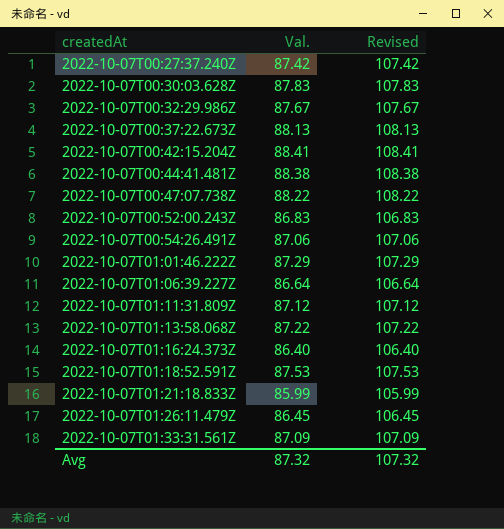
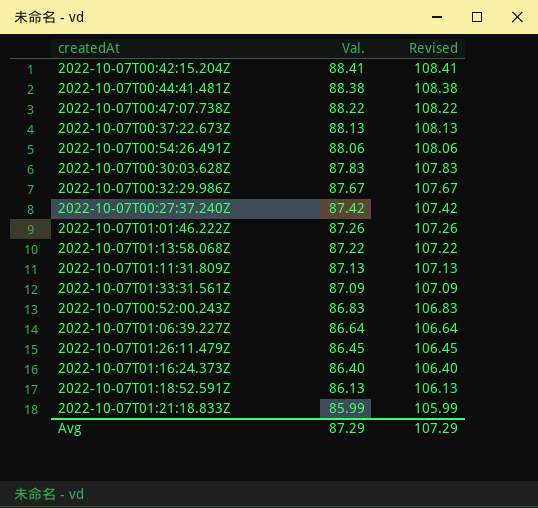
row order: createdAt ascending -> Val. descending
2022-10-07T00:54:26.491Z | Val.: 87.06 -> 88.06
2022-10-07T00:54:26.491Z | Revised: 107.06 -> 108.06
2022-10-07T01:01:46.222Z | Val.: 87.29 -> 87.26
2022-10-07T01:01:46.222Z | Revised: 107.29 -> 107.26
2022-10-07T01:11:31.809Z | Val.: 87.12 -> 87.13
2022-10-07T01:11:31.809Z | Revised: 107.12 -> 107.13
2022-10-07T01:18:52.591Z | Val.: 87.53 -> 86.13
2022-10-07T01:18:52.591Z | Revised: 107.53 -> 106.13
Avg | Val.: 87.32 -> 87.29
Avg | Revised: 107.32 -> 107.29

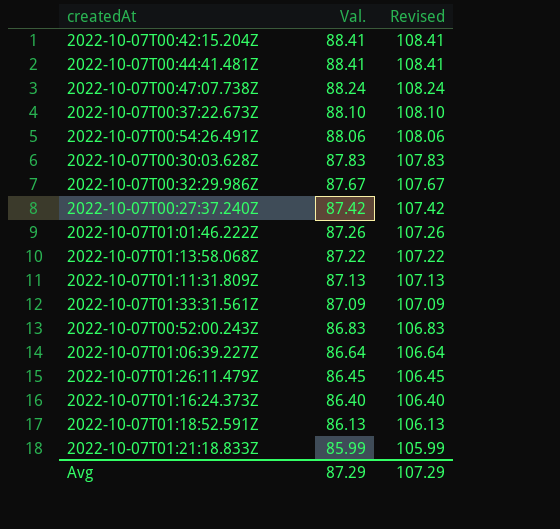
2022-10-07T00:44:41.481Z | Val.: 88.38 -> 88.41
2022-10-07T00:44:41.481Z | Revised: 108.38 -> 108.41
2022-10-07T00:47:07.738Z | Val.: 88.22 -> 88.24
2022-10-07T00:47:07.738Z | Revised: 108.22 -> 108.24
2022-10-07T00:37:22.673Z | Val.: 88.13 -> 88.10
2022-10-07T00:37:22.673Z | Revised: 108.13 -> 108.10

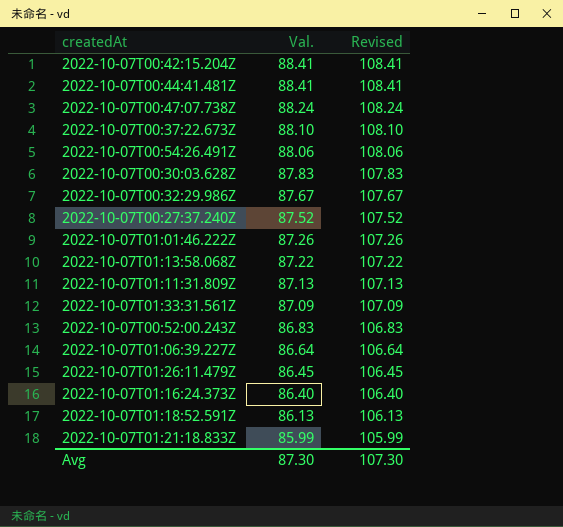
2022-10-07T00:27:37.240Z | Val.: 87.42 -> 87.52
2022-10-07T00:27:37.240Z | Revised: 107.42 -> 107.52
Avg | Val.: 87.29 -> 87.30
Avg | Revised: 107.29 -> 107.30

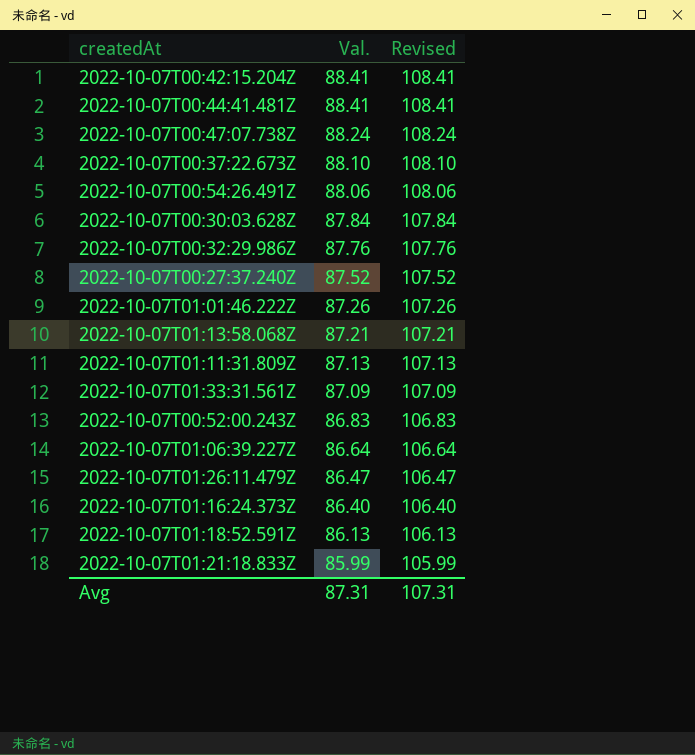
2022-10-07T00:30:03.628Z | Val.: 87.83 -> 87.84
2022-10-07T00:30:03.628Z | Revised: 107.83 -> 107.84
2022-10-07T00:32:29.986Z | Val.: 87.67 -> 87.76
2022-10-07T00:32:29.986Z | Revised: 107.67 -> 107.76
2022-10-07T01:13:58.068Z | Val.: 87.22 -> 87.21
2022-10-07T01:13:58.068Z | Revised: 107.22 -> 107.21
2022-10-07T01:26:11.479Z | Val.: 86.45 -> 86.47
2022-10-07T01:26:11.479Z | Revised: 106.45 -> 106.47
Avg | Val.: 87.30 -> 87.31
Avg | Revised: 107.30 -> 107.31

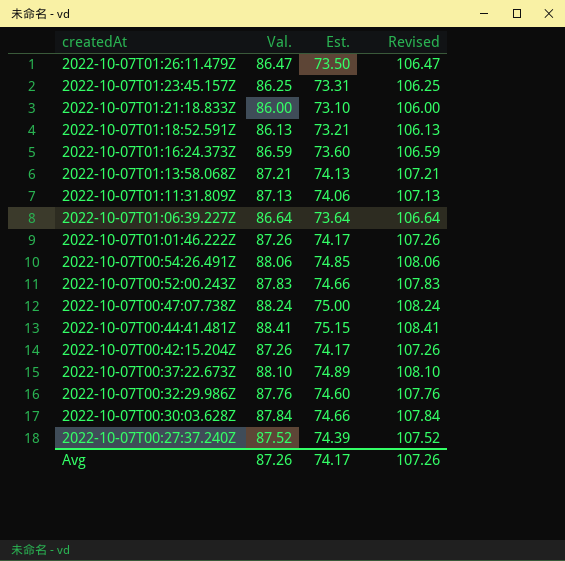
row order: Val. descending -> createdAt descending
column Est. | formula: none -> [Val.] * 0.85
row 2022-10-07T01:33:31.561Z: 87.09 | 107.09 -> none
row 2022-10-07T01:23:45.157Z: none -> 86.25 | 73.31 | 106.25
2022-10-07T01:21:18.833Z | Val.: 85.99 -> 86.00
2022-10-07T01:21:18.833Z | Revised: 105.99 -> 106.00
2022-10-07T01:16:24.373Z | Val.: 86.40 -> 86.59
2022-10-07T01:16:24.373Z | Revised: 106.40 -> 106.59
2022-10-07T00:52:00.243Z | Val.: 86.83 -> 87.83
2022-10-07T00:52:00.243Z | Revised: 106.83 -> 107.83
2022-10-07T00:42:15.204Z | Val.: 88.41 -> 87.26
2022-10-07T00:42:15.204Z | Revised: 108.41 -> 107.26
Avg | Val.: 87.31 -> 87.26
Avg | Revised: 107.31 -> 107.26

